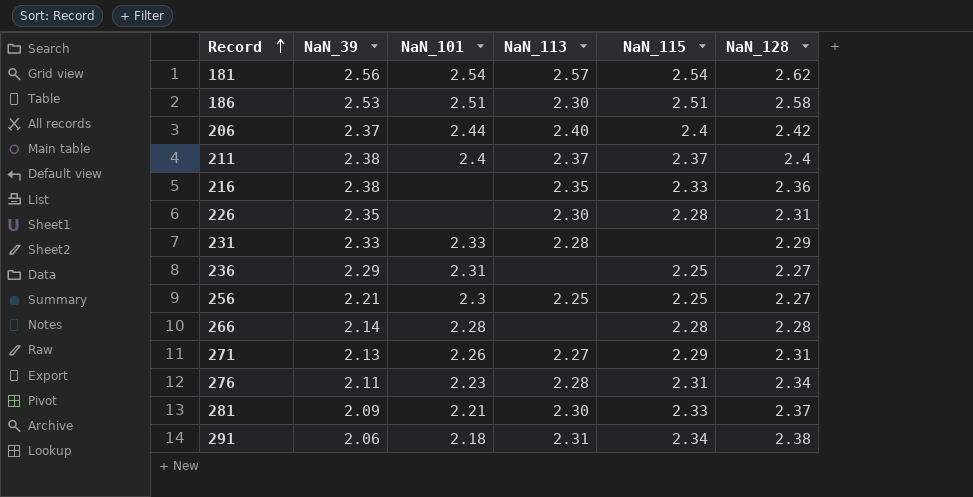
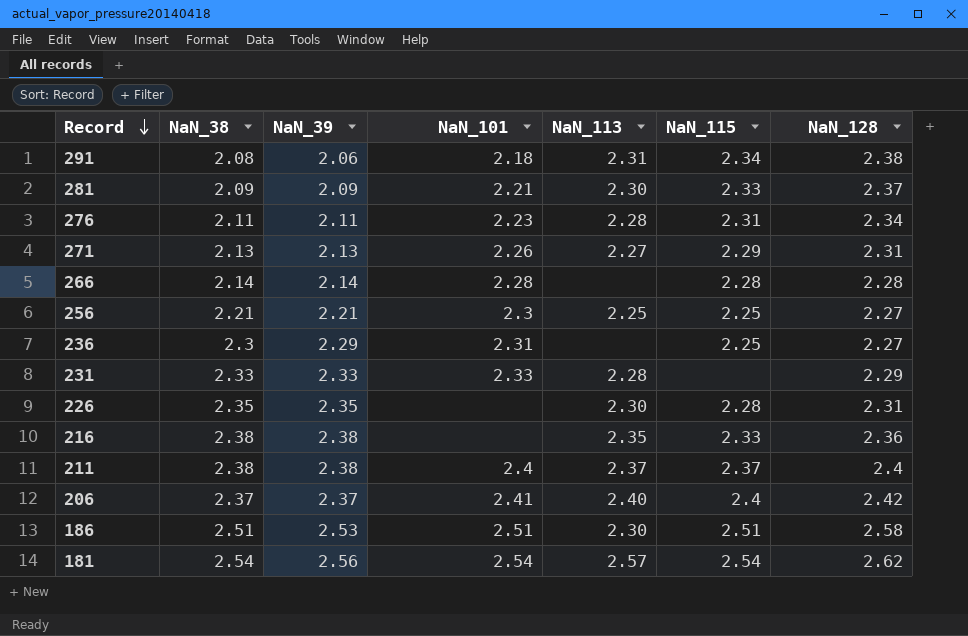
row order: Record ascending -> Record descending
column NaN_38 | position: none -> 2
206 | NaN_101: 2.44 -> 2.41

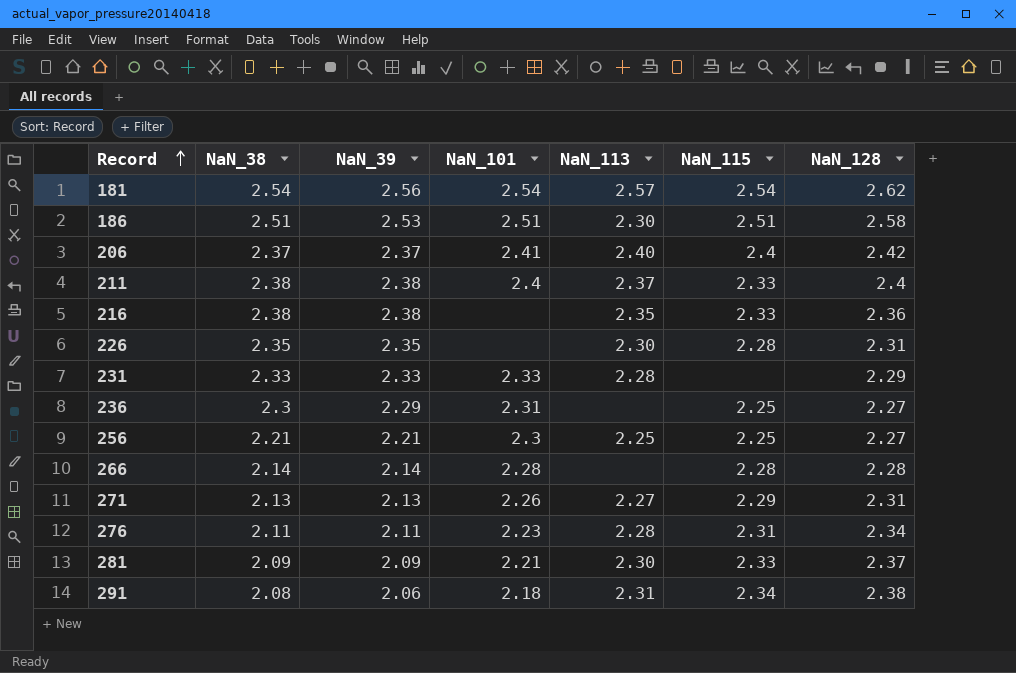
row order: Record descending -> Record ascending
211 | NaN_115: 2.37 -> 2.33

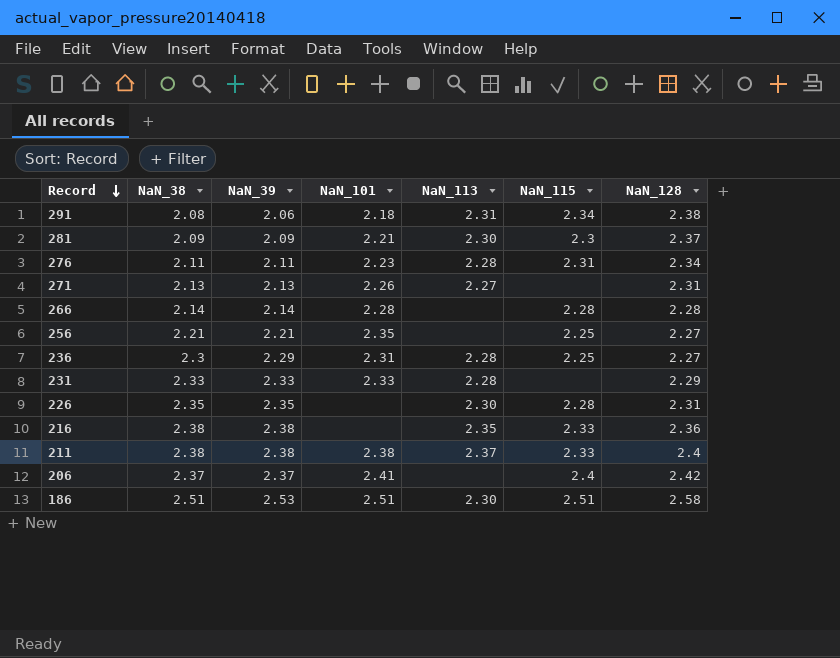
row order: Record ascending -> Record descending
row 181: 2.54 | 2.56 | 2.54 | 2.57 | 2.54 | 2.62 -> none
281 | NaN_115: 2.33 -> 2.3
271 | NaN_115: 2.29 -> none
256 | NaN_101: 2.3 -> 2.35
256 | NaN_113: 2.25 -> none
236 | NaN_113: none -> 2.28
211 | NaN_101: 2.4 -> 2.38
206 | NaN_113: 2.40 -> none

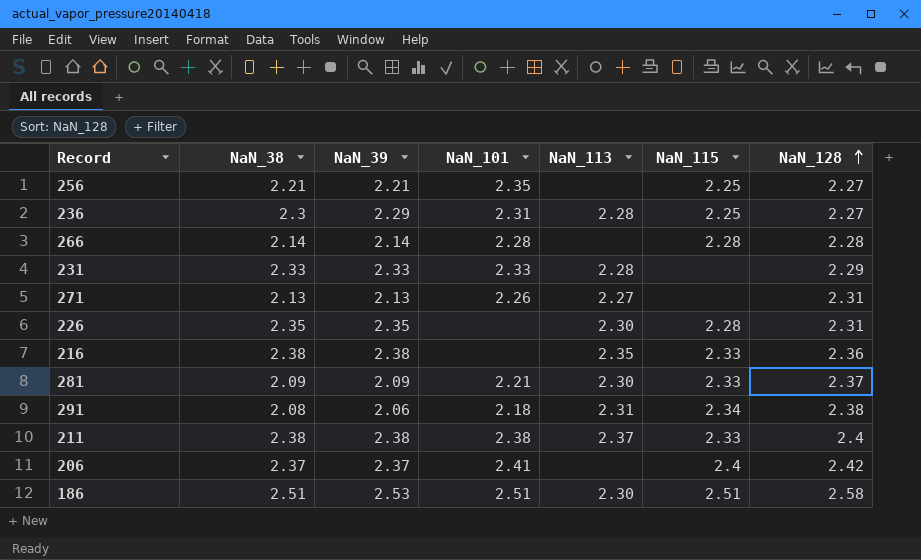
row order: Record descending -> NaN_128 ascending
row 276: 2.11 | 2.11 | 2.23 | 2.28 | 2.31 | 2.34 -> none
281 | NaN_115: 2.3 -> 2.33

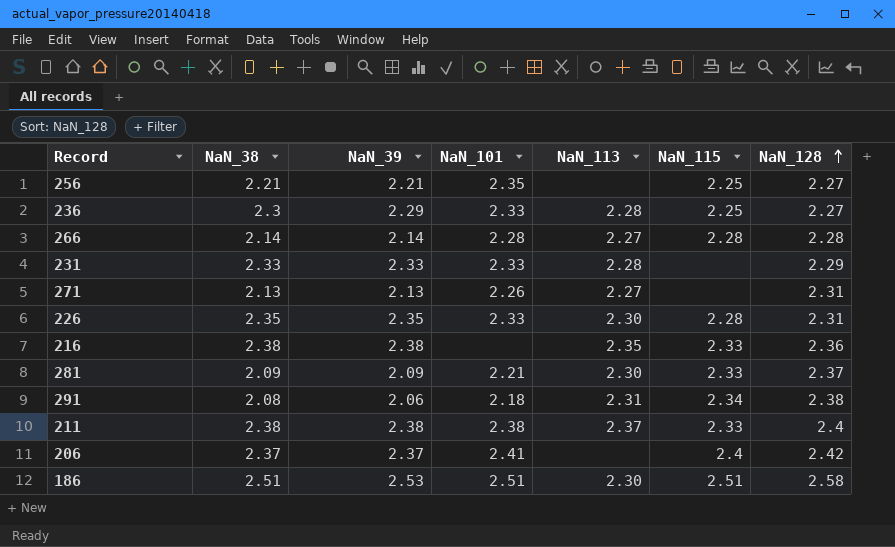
236 | NaN_101: 2.31 -> 2.33
266 | NaN_113: none -> 2.27
226 | NaN_101: none -> 2.33

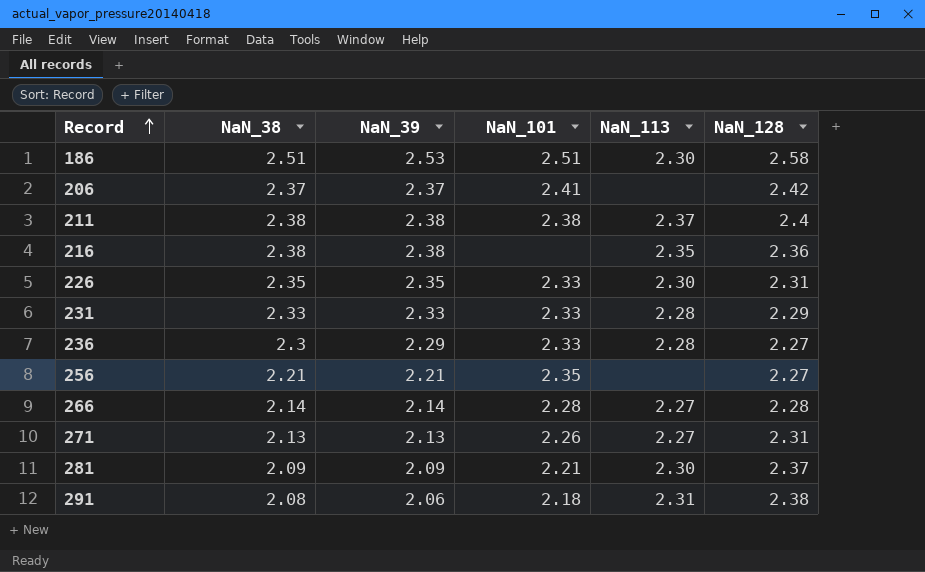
row order: NaN_128 ascending -> Record ascending
column NaN_115 | position: 6 -> none

